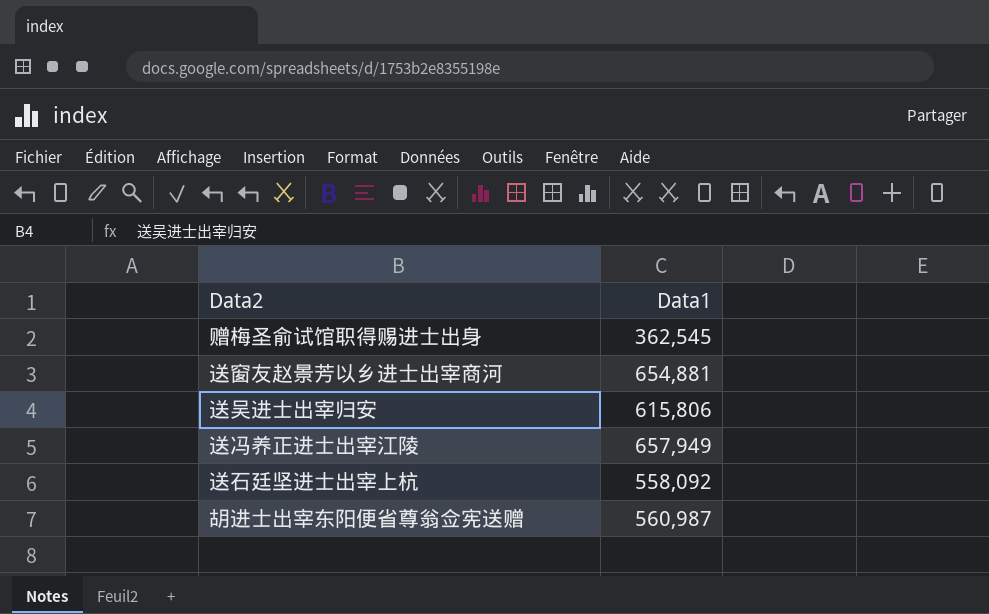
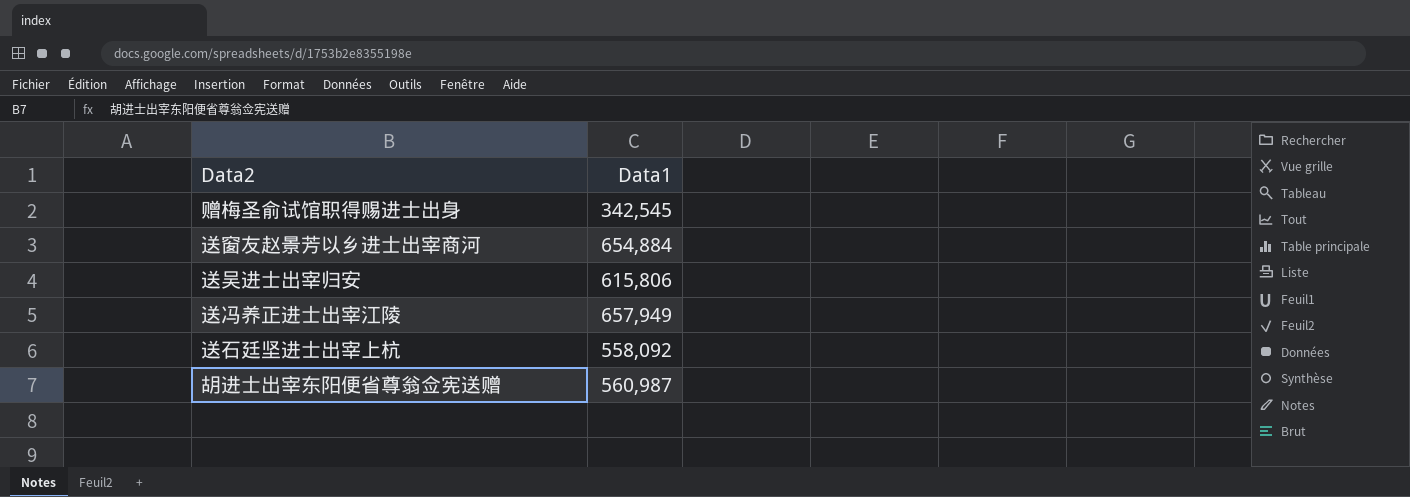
赠梅圣俞试馆职得赐进士出身 | Data1: 362,545 -> 342,545
送窗友赵景芳以乡进士出宰商河 | Data1: 654,881 -> 654,884

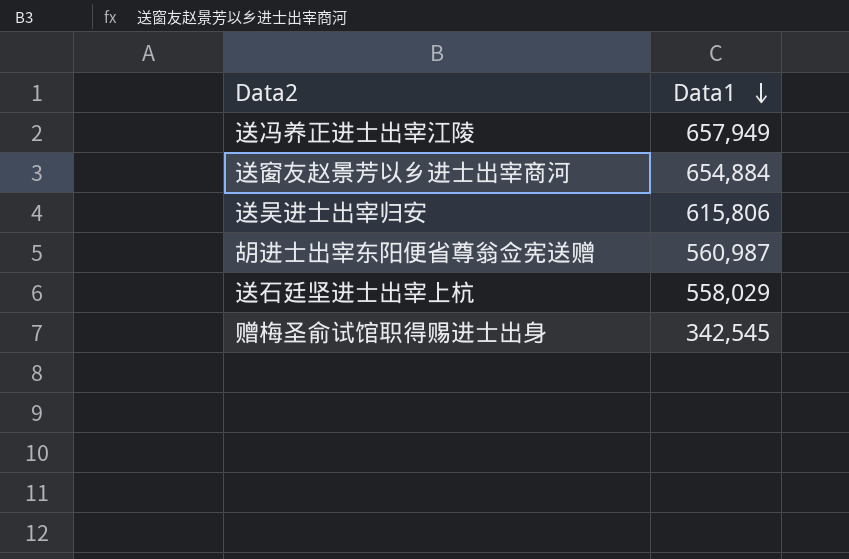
row order: none -> Data1 descending
送石廷坚进士出宰上杭 | Data1: 558,092 -> 558,029

